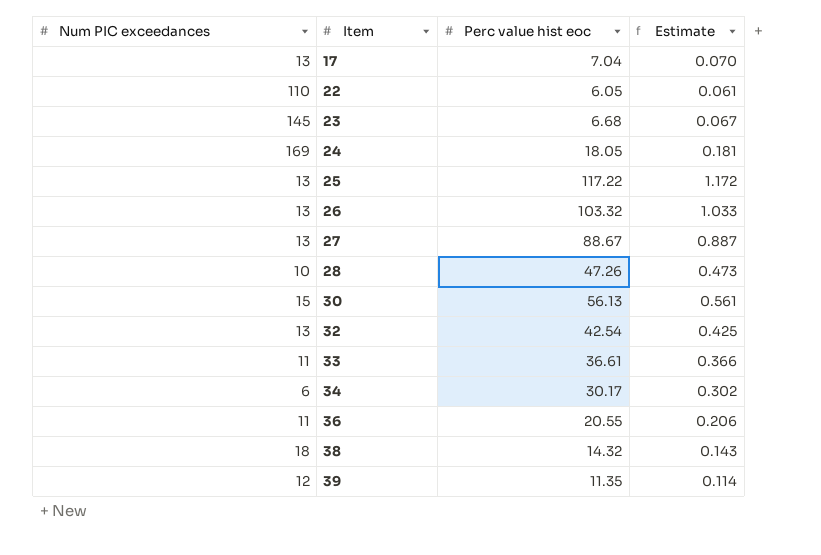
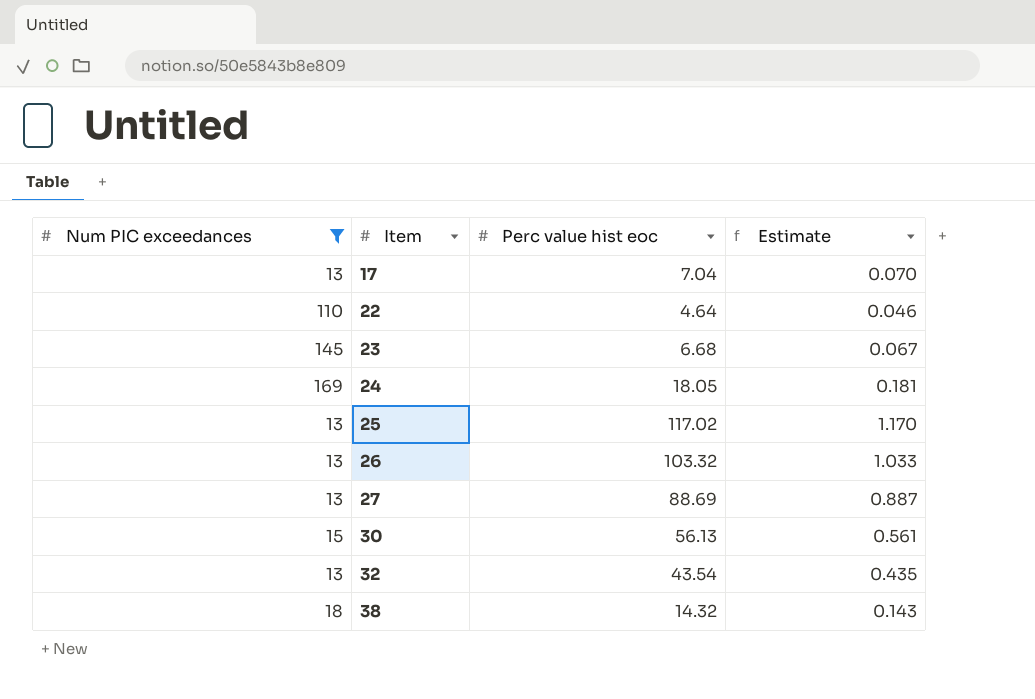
filter: none -> Num PIC exceedances >= 13
22 | Perc value hist eoc: 6.05 -> 4.64
22 | Estimate: 0.061 -> 0.046
25 | Perc value hist eoc: 117.22 -> 117.02
25 | Estimate: 1.172 -> 1.170
27 | Perc value hist eoc: 88.67 -> 88.69
32 | Perc value hist eoc: 42.54 -> 43.54
32 | Estimate: 0.425 -> 0.435

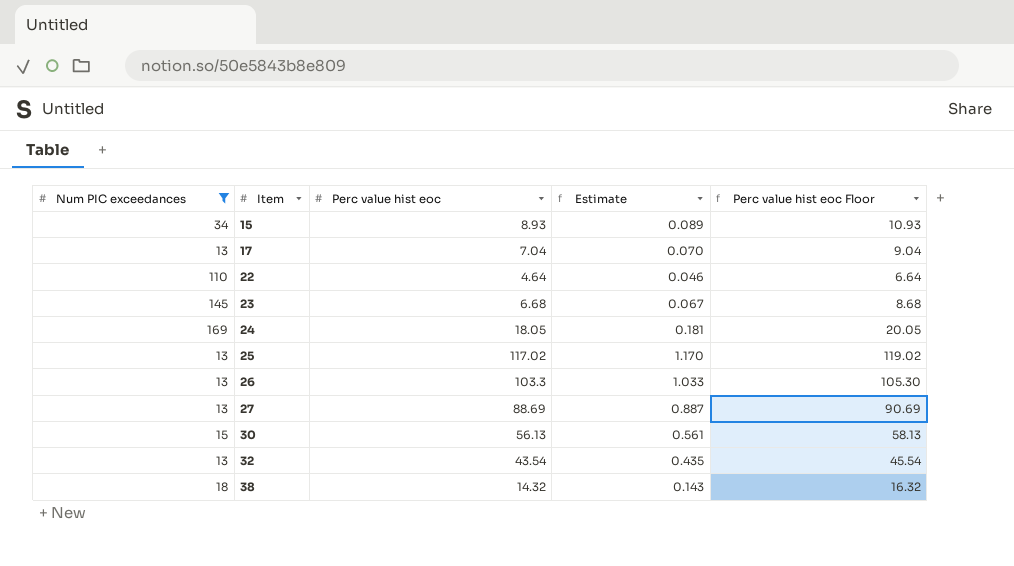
column Perc value hist eoc Floor | formula: none -> [Perc value hist eoc] + 2
row 15: none -> 34 | 8.93 | 0.089 | 10.93
26 | Perc value hist eoc: 103.32 -> 103.3

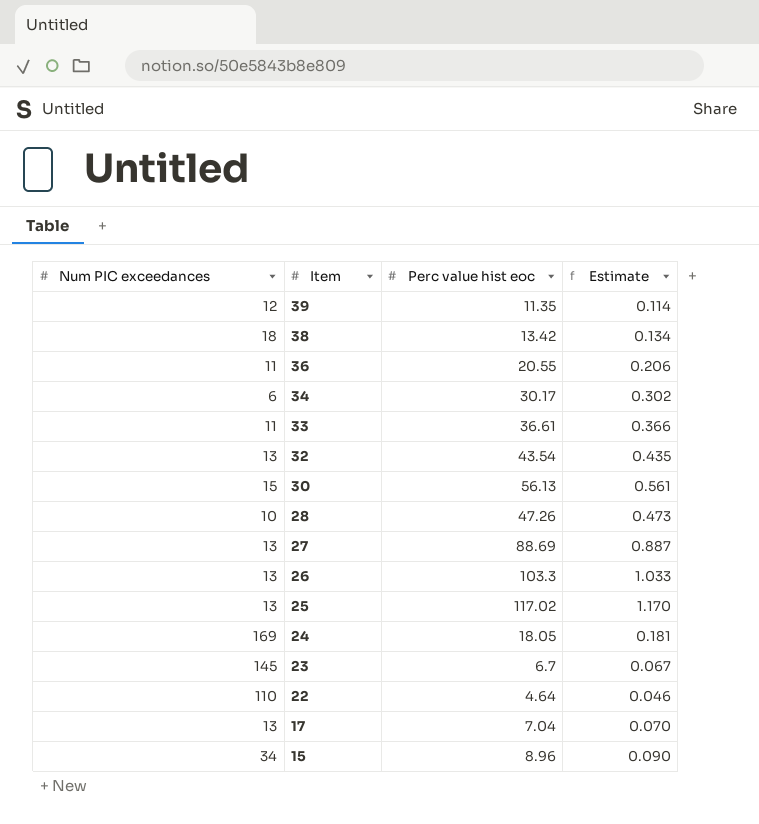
filter: Num PIC exceedances >= 13 -> none
row order: Item ascending -> Item descending
column Perc value hist eoc Floor | formula: [Perc value hist eoc] + 2 -> none
38 | Perc value hist eoc: 14.32 -> 13.42
38 | Estimate: 0.143 -> 0.134
23 | Perc value hist eoc: 6.68 -> 6.7
15 | Perc value hist eoc: 8.93 -> 8.96
15 | Estimate: 0.089 -> 0.090

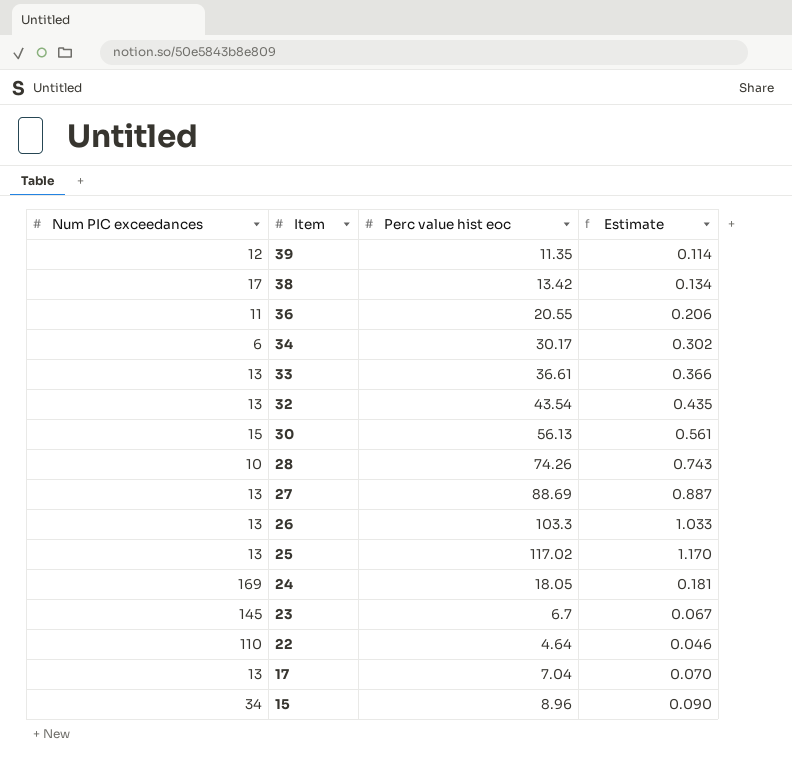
38 | Num PIC exceedances: 18 -> 17
33 | Num PIC exceedances: 11 -> 13
28 | Perc value hist eoc: 47.26 -> 74.26
28 | Estimate: 0.473 -> 0.743

